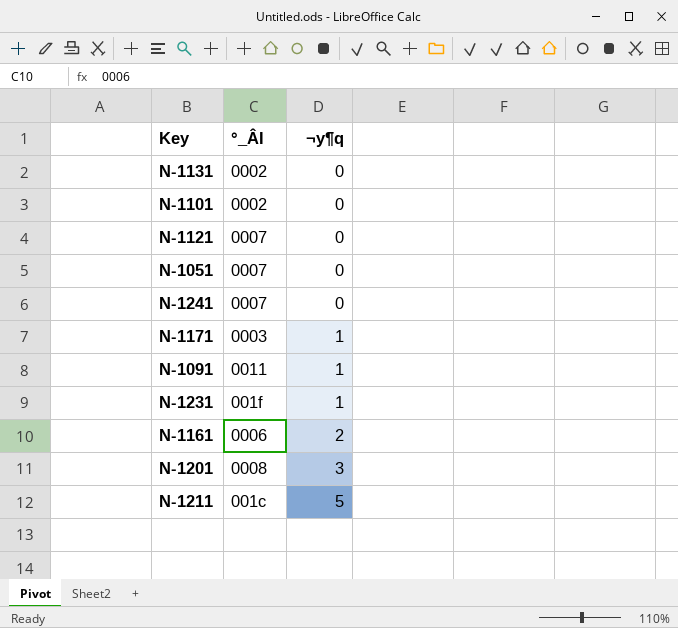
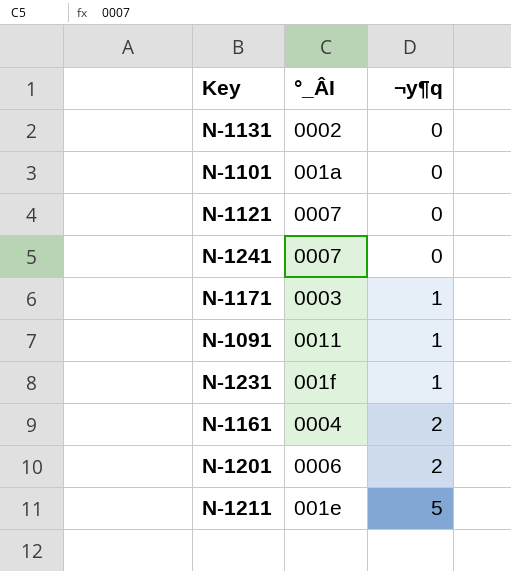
row N-1051: 0007 | 0 -> none
N-1101 | °_ÂI: 0002 -> 001a
N-1161 | °_ÂI: 0006 -> 0004
N-1201 | °_ÂI: 0008 -> 0006
N-1201 | ¬y¶q: 3 -> 2
N-1211 | °_ÂI: 001c -> 001e

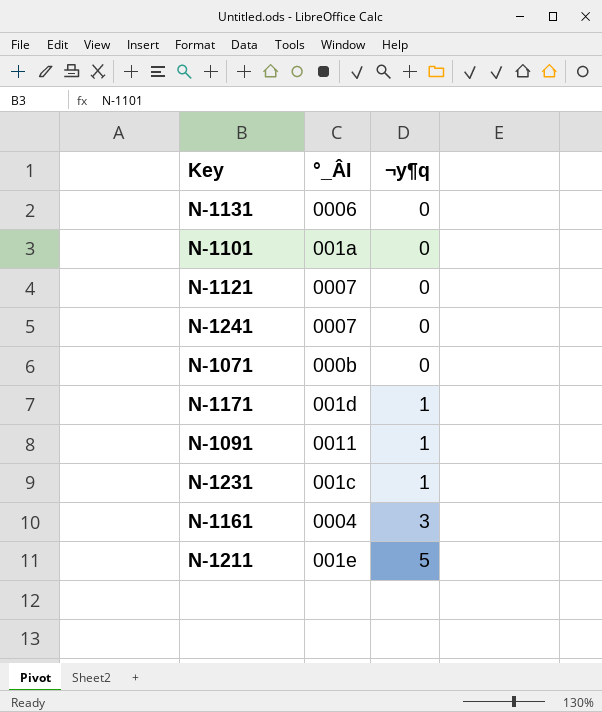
row N-1201: 0006 | 2 -> none
N-1131 | °_ÂI: 0002 -> 0006
row N-1071: none -> 000b | 0
N-1171 | °_ÂI: 0003 -> 001d
N-1231 | °_ÂI: 001f -> 001c
N-1161 | ¬y¶q: 2 -> 3

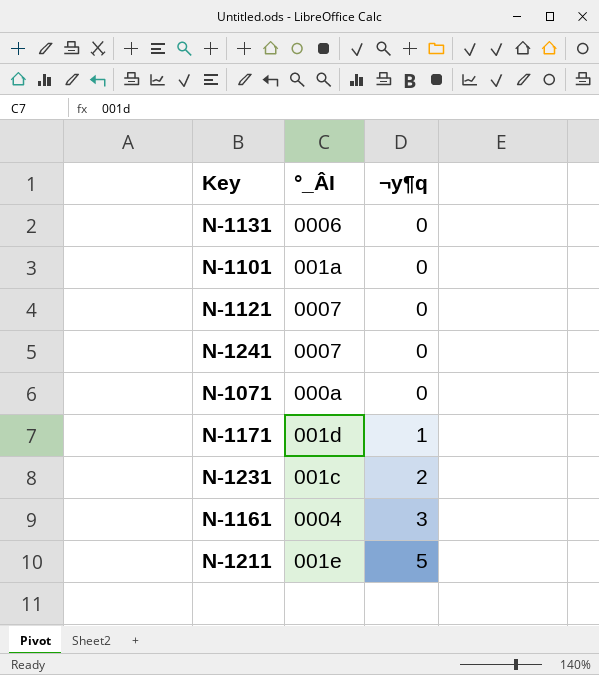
row N-1091: 0011 | 1 -> none
N-1071 | °_ÂI: 000b -> 000a
N-1231 | ¬y¶q: 1 -> 2

